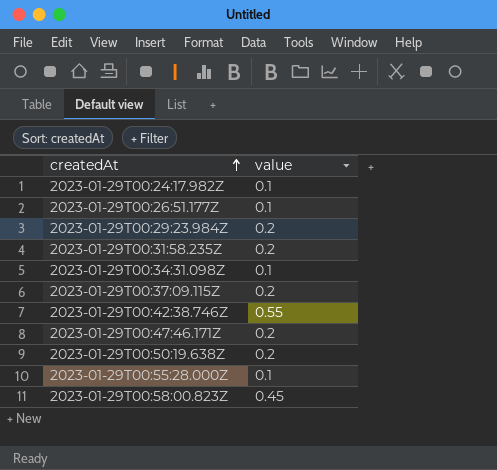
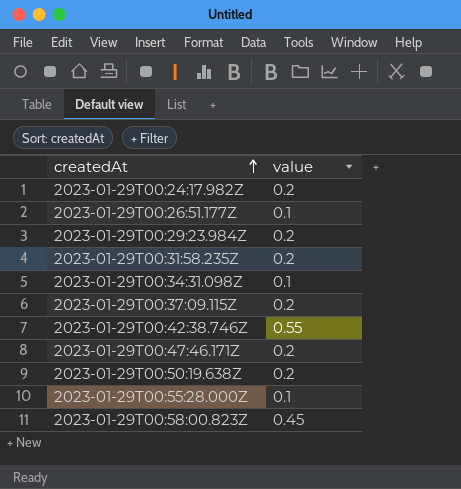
2023-01-29T00:24:17.982Z | value: 0.1 -> 0.2

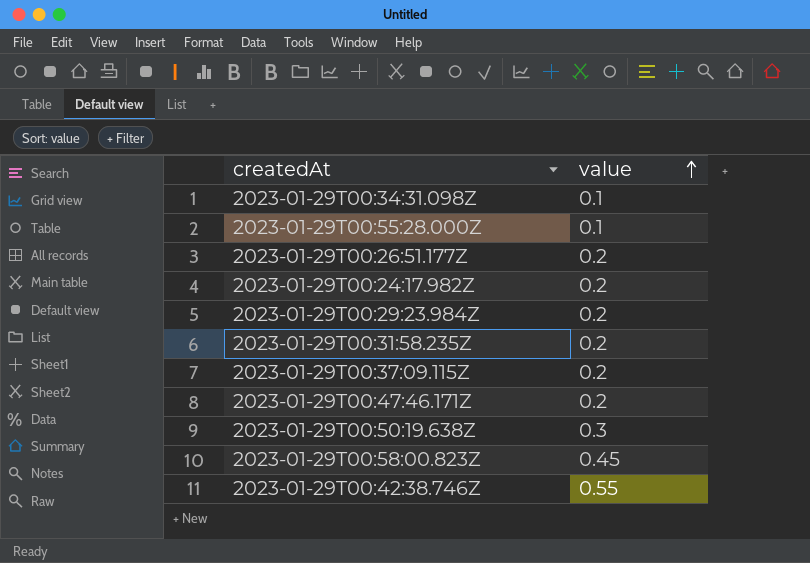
row order: createdAt ascending -> value ascending
2023-01-29T00:26:51.177Z | value: 0.1 -> 0.2
2023-01-29T00:50:19.638Z | value: 0.2 -> 0.3

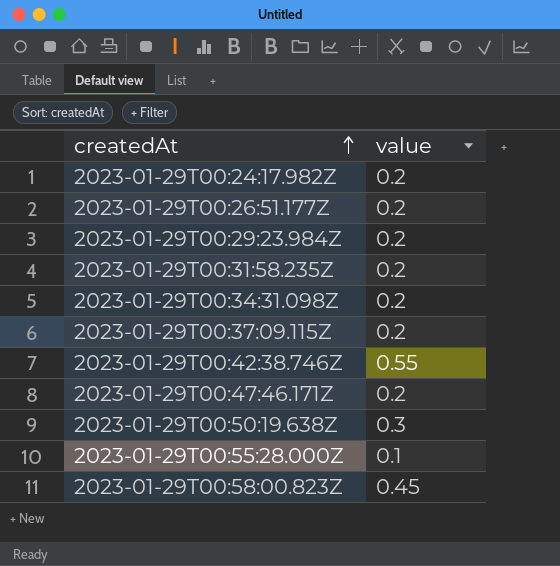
row order: value ascending -> createdAt ascending
2023-01-29T00:34:31.098Z | value: 0.1 -> 0.2

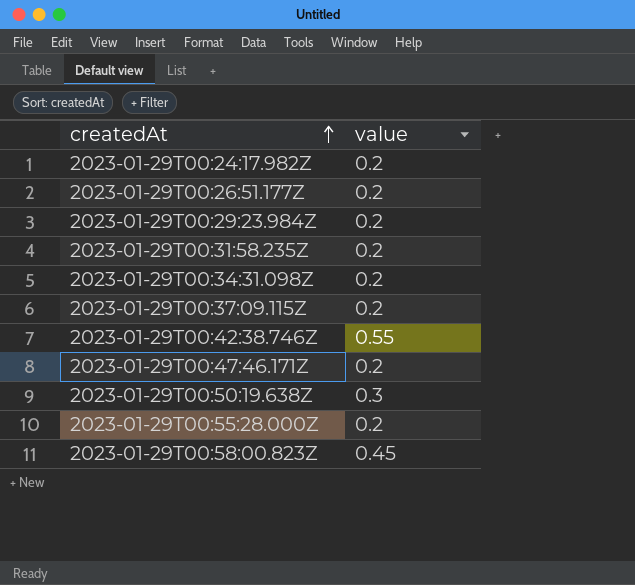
2023-01-29T00:55:28.000Z | value: 0.1 -> 0.2

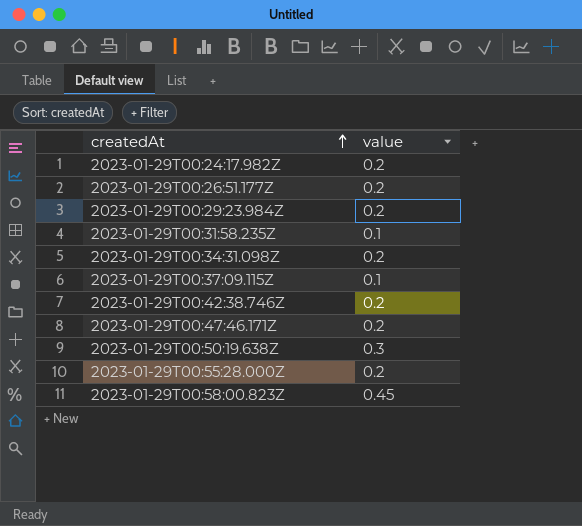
2023-01-29T00:31:58.235Z | value: 0.2 -> 0.1
2023-01-29T00:37:09.115Z | value: 0.2 -> 0.1
2023-01-29T00:42:38.746Z | value: 0.55 -> 0.2

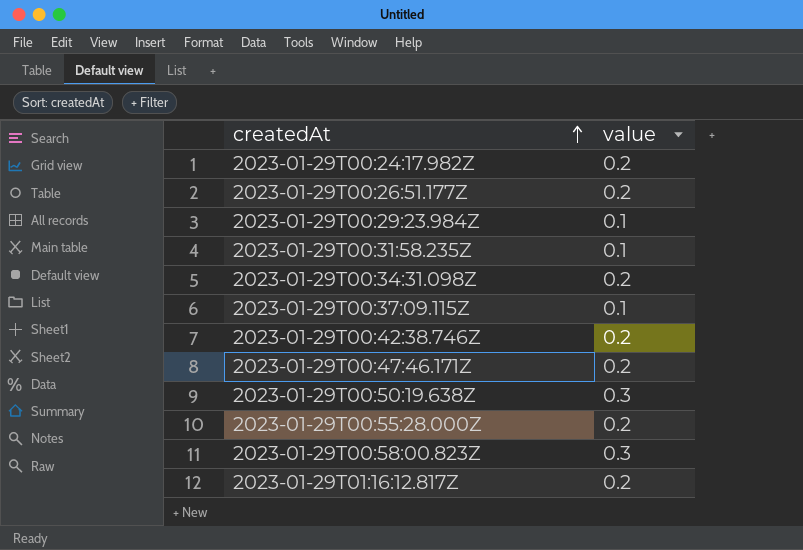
2023-01-29T00:29:23.984Z | value: 0.2 -> 0.1
2023-01-29T00:58:00.823Z | value: 0.45 -> 0.3
row 2023-01-29T01:16:12.817Z: none -> 0.2

